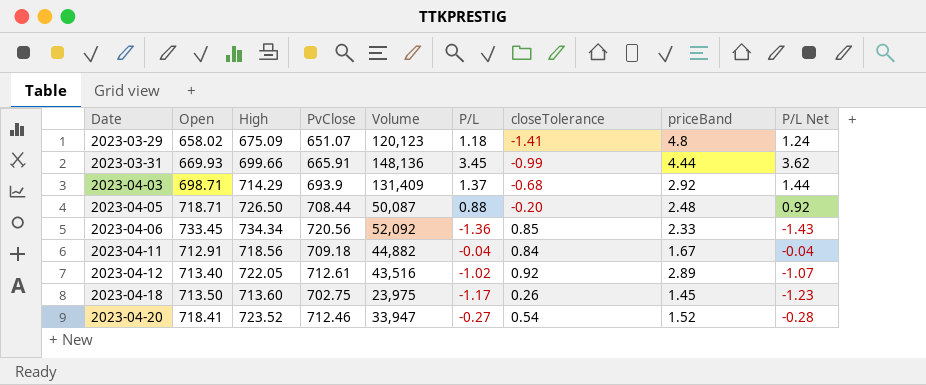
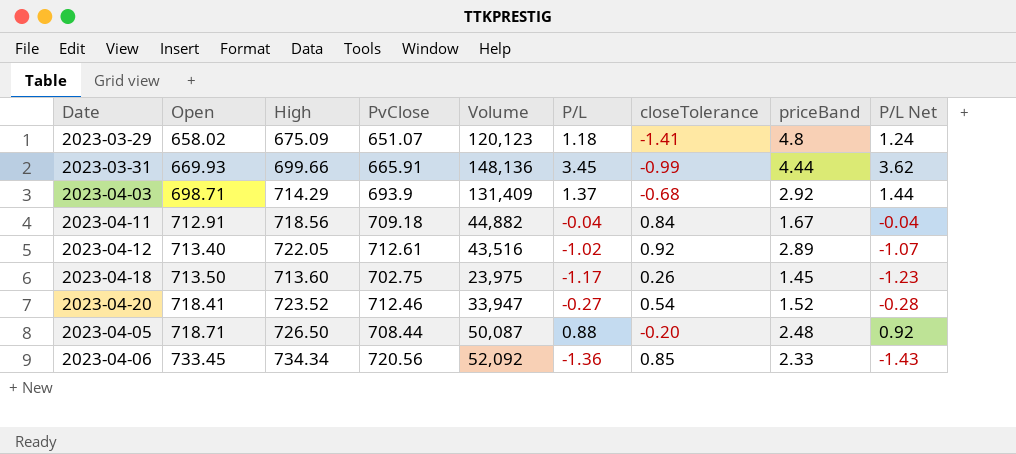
row order: Date ascending -> Open ascending

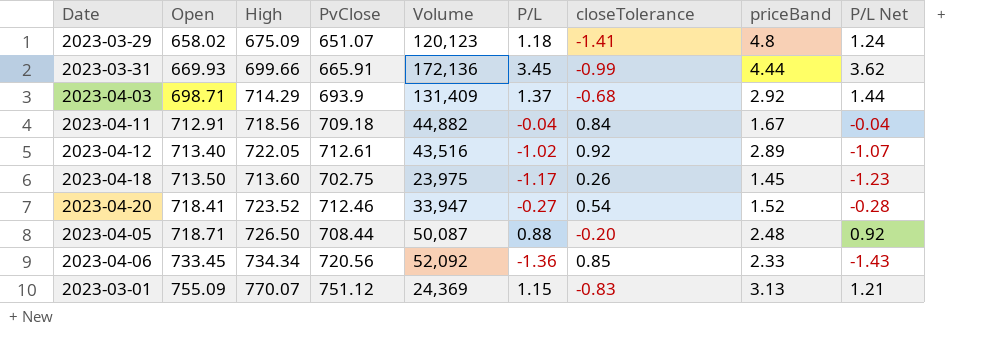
2023-03-31 | Volume: 148,136 -> 172,136
row 2023-03-01: none -> 755.09 | 770.07 | 751.12 | 24,369 | 1.15 | -0.83 | 3.13 | 1.21

